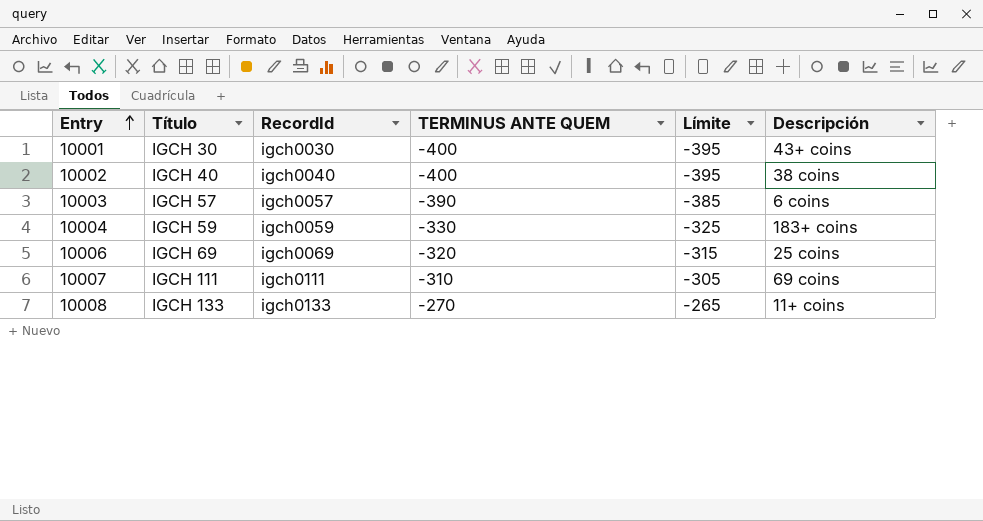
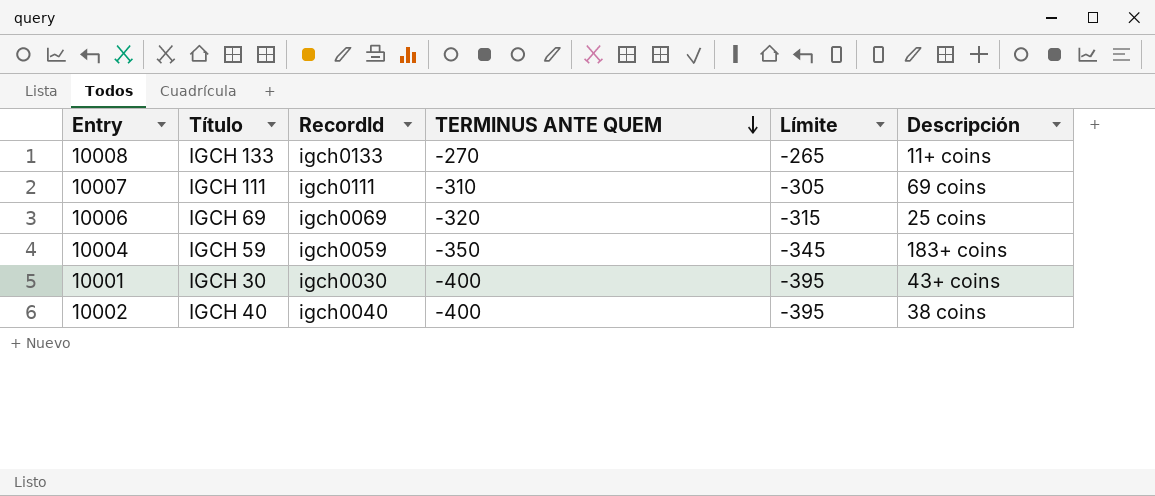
row order: Entry ascending -> TERMINUS ANTE QUEM descending
row 10003: IGCH 57 | igch0057 | -390 | -385 | 6 coins -> none
10004 | TERMINUS ANTE QUEM: -330 -> -350
10004 | Límite: -325 -> -345

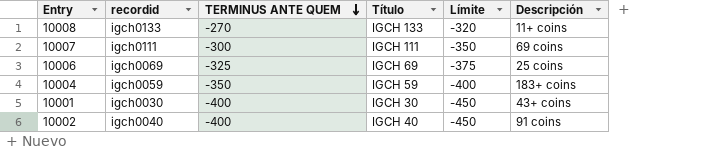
column name: RecordId -> recordid
column Título | position: 2 -> 4
column Límite | formula: [TERMINUS ANTE QUEM] + 5 -> [TERMINUS ANTE QUEM] - 50
10007 | TERMINUS ANTE QUEM: -310 -> -300
10006 | TERMINUS ANTE QUEM: -320 -> -325
10002 | Descripción: 38 coins -> 91 coins

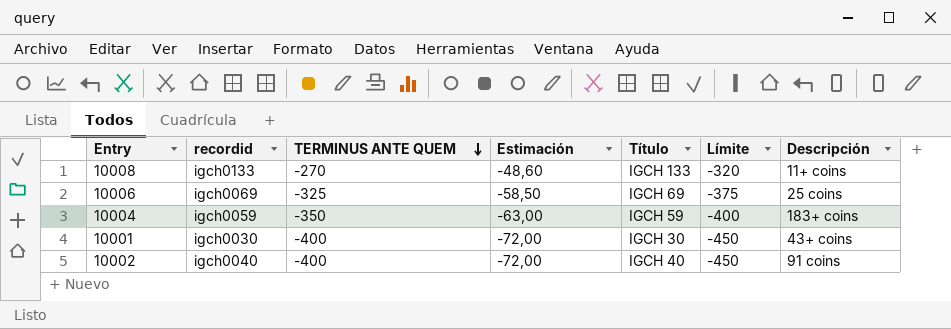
column Estimación | formula: none -> [TERMINUS ANTE QUEM] * 0,18
row 10007: igch0111 | -300 | IGCH 111 | -350 | 69 coins -> none

